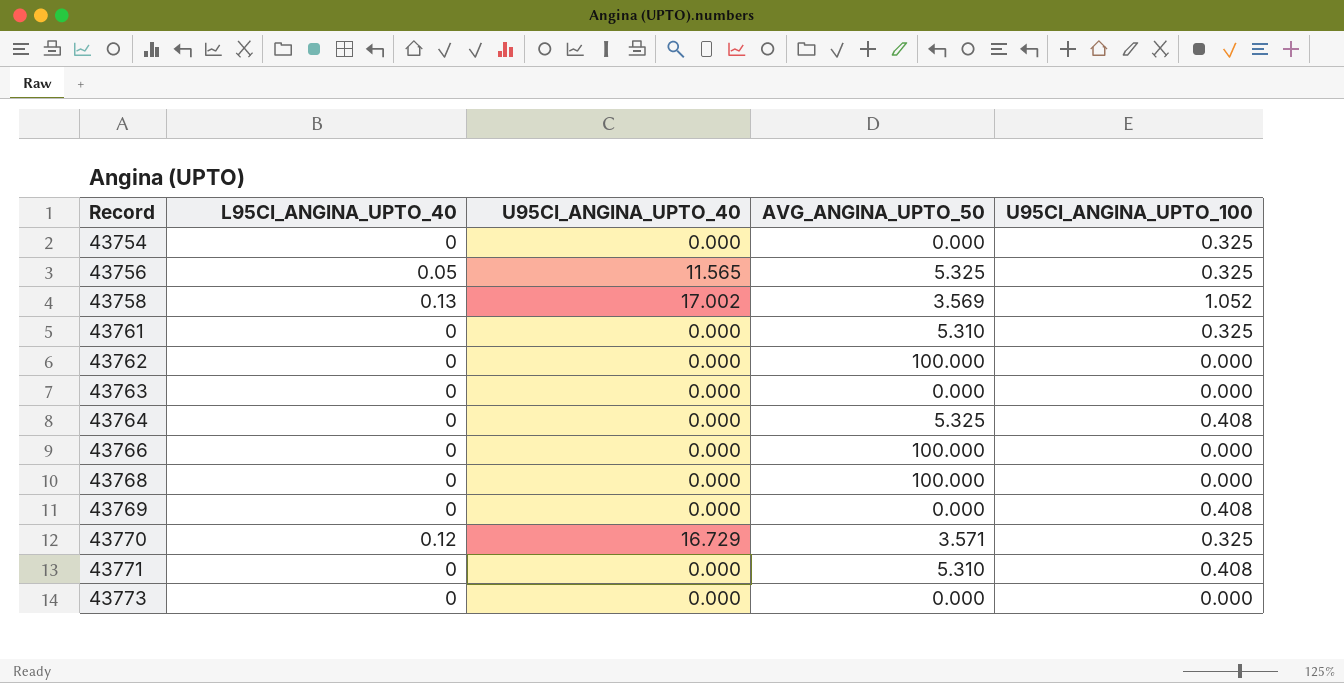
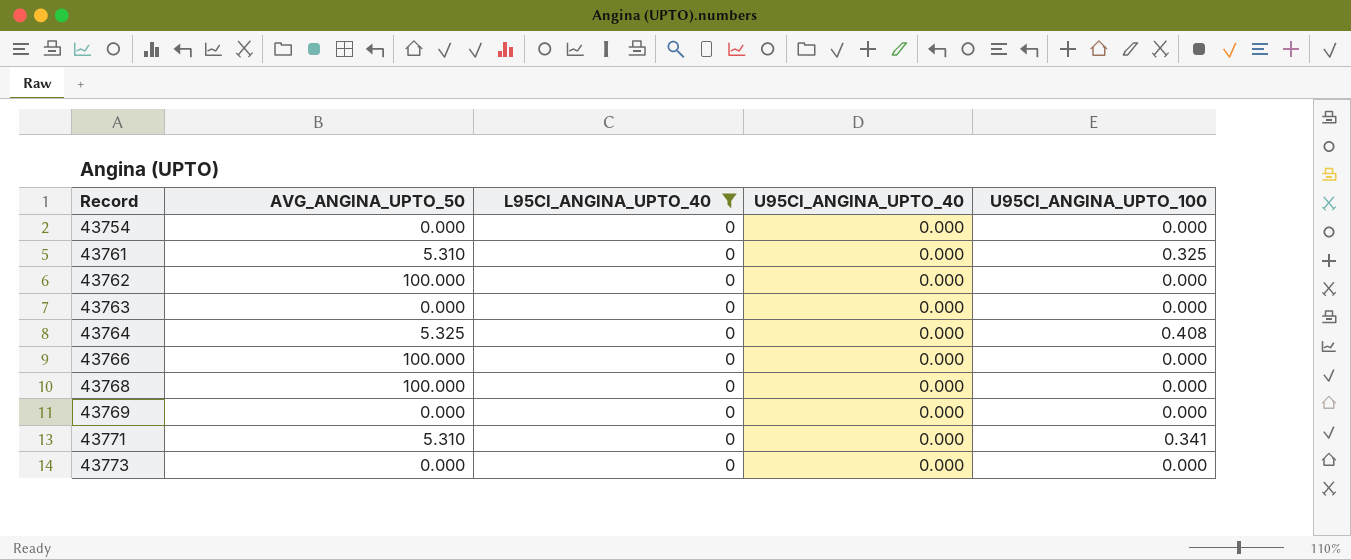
filter: none -> L95CI_ANGINA_UPTO_40 = 0
column AVG_ANGINA_UPTO_50 | position: 4 -> 2
43754 | U95CI_ANGINA_UPTO_100: 0.325 -> 0.000
43769 | U95CI_ANGINA_UPTO_100: 0.408 -> 0.000
43771 | U95CI_ANGINA_UPTO_100: 0.408 -> 0.341

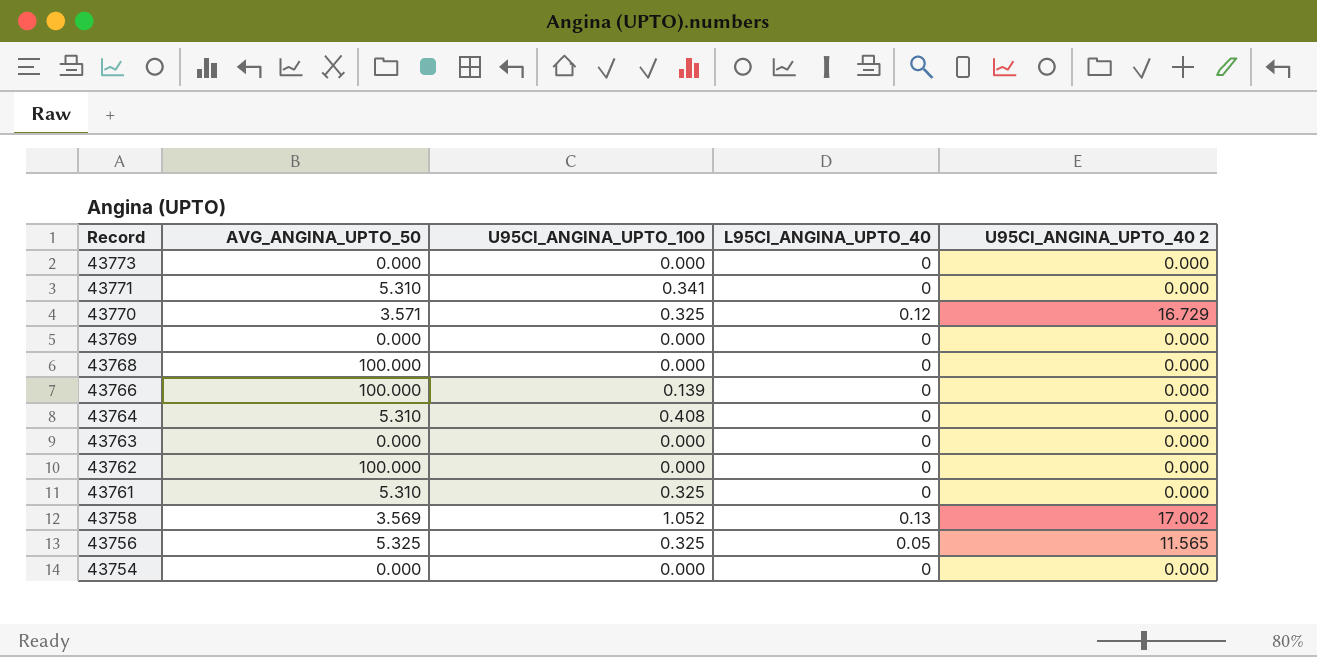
filter: L95CI_ANGINA_UPTO_40 = 0 -> none
row order: Record ascending -> Record descending
column U95CI_ANGINA_UPTO_100 | position: 5 -> 3
column name: U95CI_ANGINA_UPTO_40 -> U95CI_ANGINA_UPTO_40 2
43766 | U95CI_ANGINA_UPTO_100: 0.000 -> 0.139
43764 | AVG_ANGINA_UPTO_50: 5.325 -> 5.310

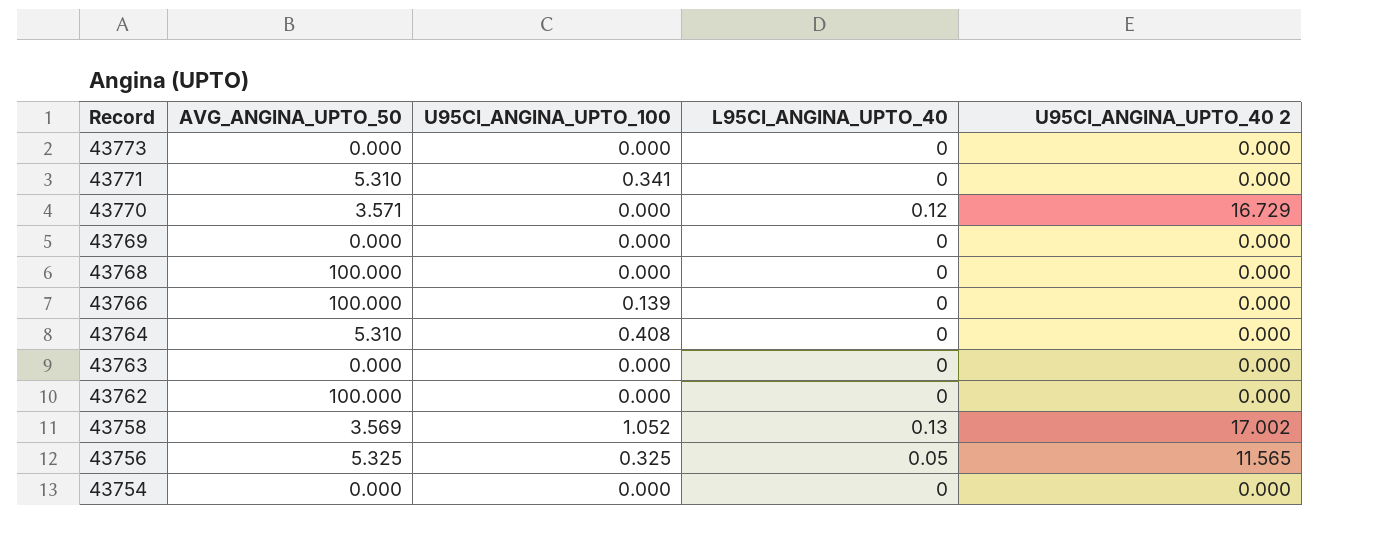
row 43761: 5.310 | 0.325 | 0 | 0.000 -> none
43770 | U95CI_ANGINA_UPTO_100: 0.325 -> 0.000

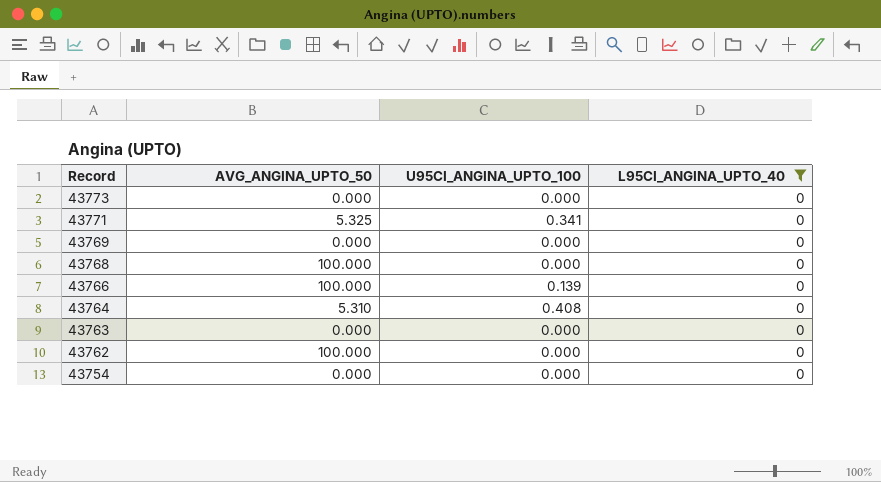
filter: none -> L95CI_ANGINA_UPTO_40 = 0
column U95CI_ANGINA_UPTO_40 2 | position: 5 -> none
43771 | AVG_ANGINA_UPTO_50: 5.310 -> 5.325

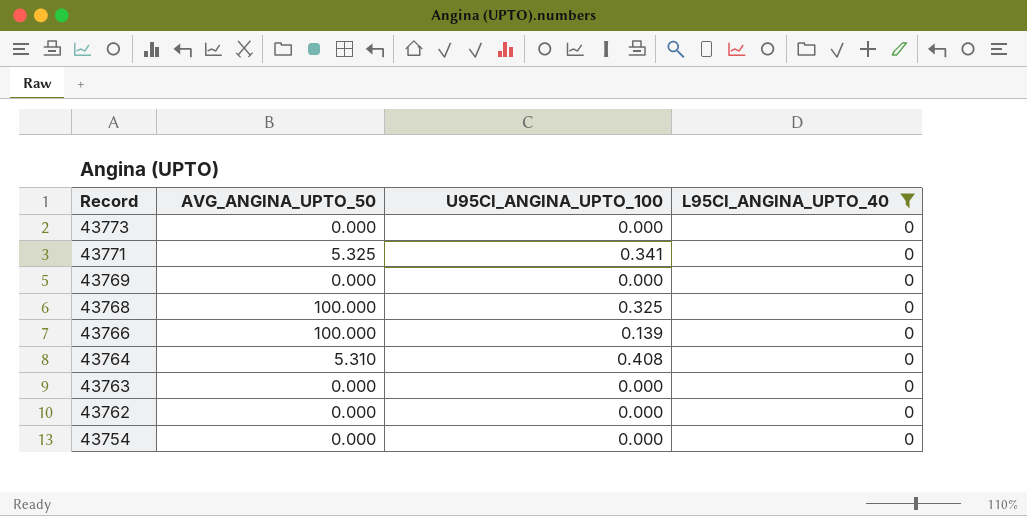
43768 | U95CI_ANGINA_UPTO_100: 0.000 -> 0.325
43762 | AVG_ANGINA_UPTO_50: 100.000 -> 0.000

